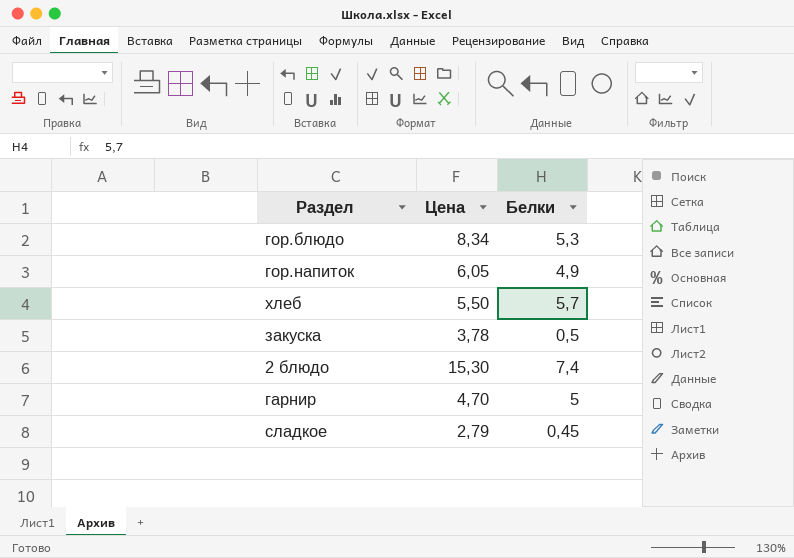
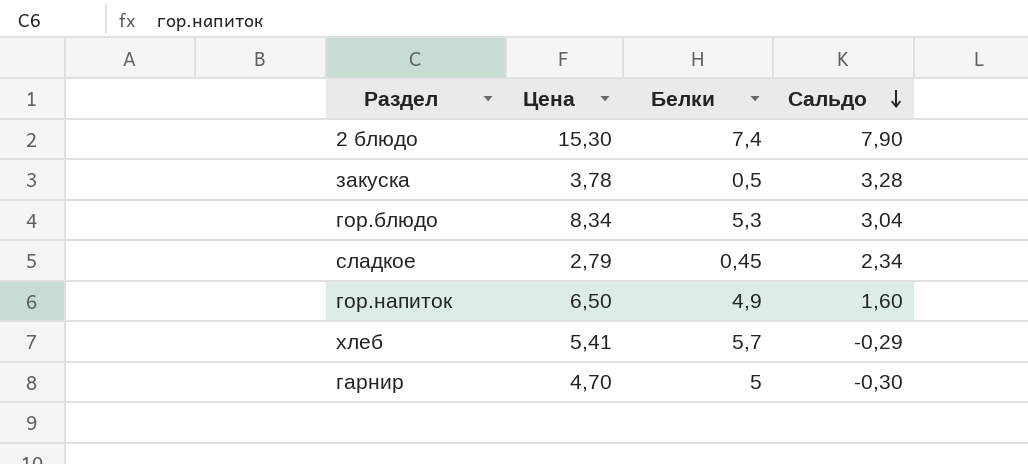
row order: none -> Сальдо descending
column Сальдо | formula: none -> [Цена] - [Белки]
гор.напиток | Цена: 6,05 -> 6,50
хлеб | Цена: 5,50 -> 5,41

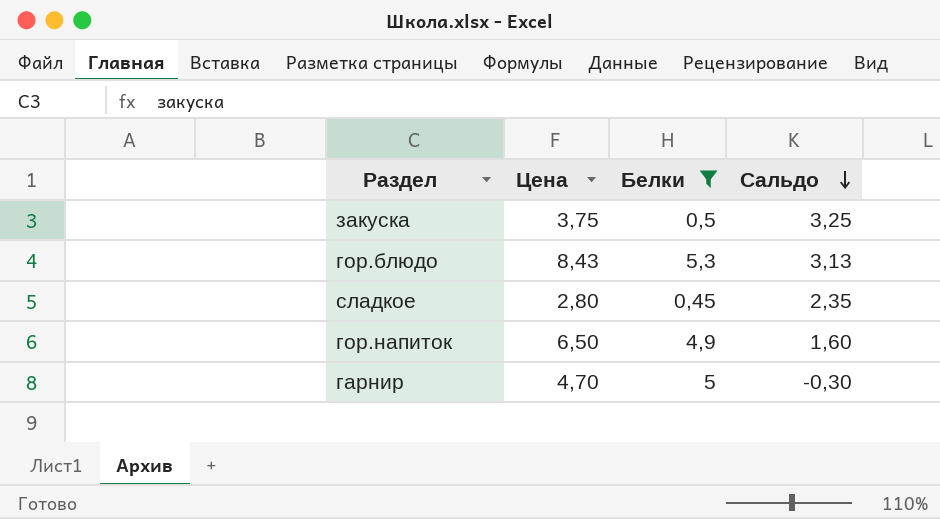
filter: none -> Белки <= 5,3
закуска | Цена: 3,78 -> 3,75
закуска | Сальдо: 3,28 -> 3,25
гор.блюдо | Цена: 8,34 -> 8,43
гор.блюдо | Сальдо: 3,04 -> 3,13
сладкое | Цена: 2,79 -> 2,80
сладкое | Сальдо: 2,34 -> 2,35

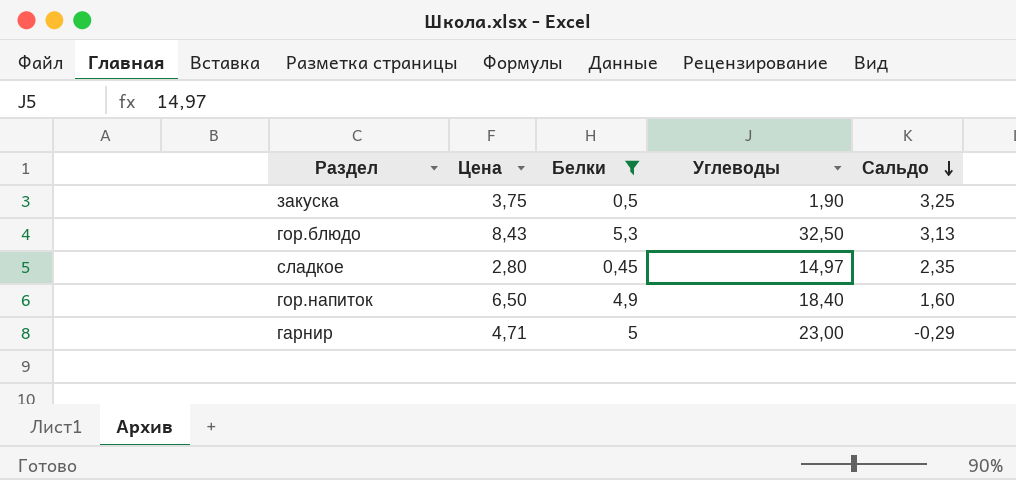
column Углеводы | position: none -> 4
гарнир | Цена: 4,70 -> 4,71
гарнир | Сальдо: -0,30 -> -0,29

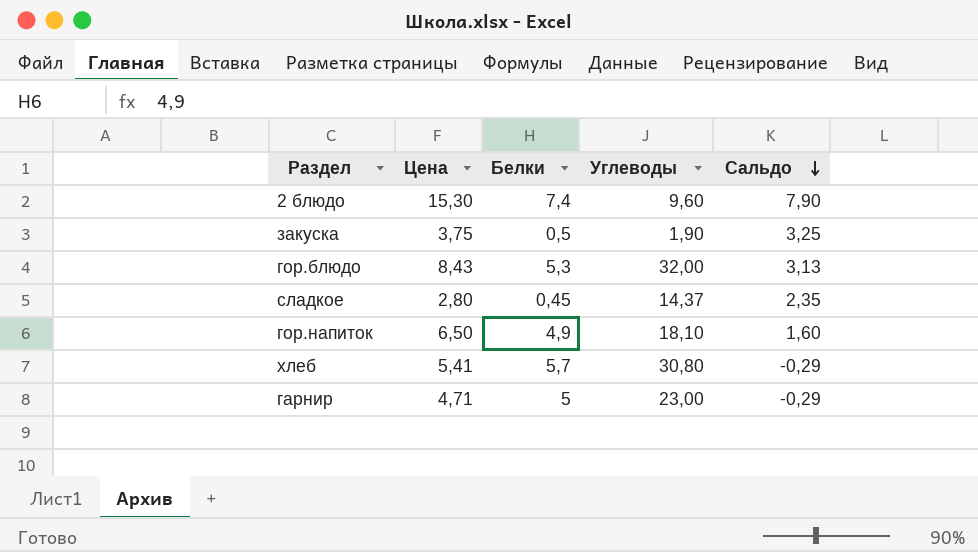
filter: Белки <= 5,3 -> none
гор.блюдо | Углеводы: 32,50 -> 32,00
сладкое | Углеводы: 14,97 -> 14,37
гор.напиток | Углеводы: 18,40 -> 18,10

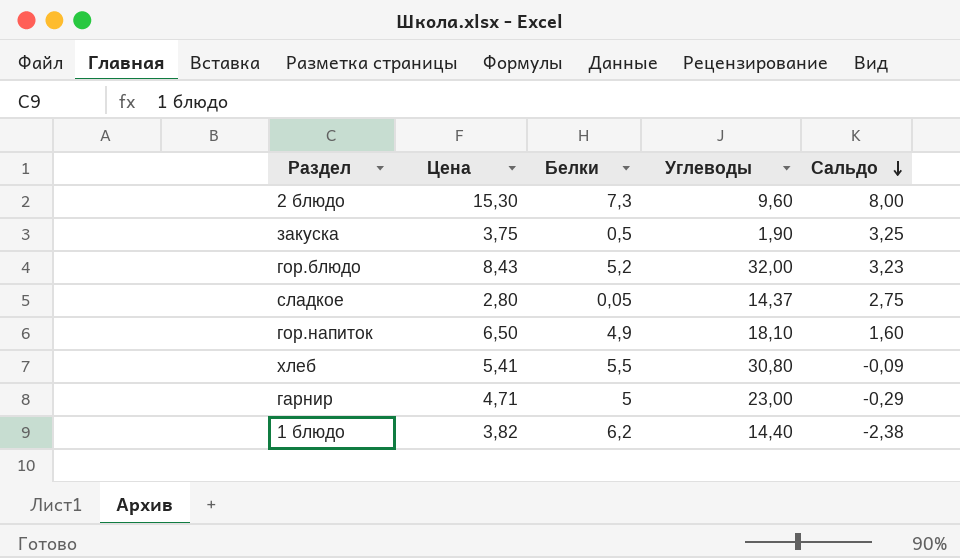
2 блюдо | Белки: 7,4 -> 7,3
2 блюдо | Сальдо: 7,90 -> 8,00
гор.блюдо | Белки: 5,3 -> 5,2
гор.блюдо | Сальдо: 3,13 -> 3,23
сладкое | Белки: 0,45 -> 0,05
сладкое | Сальдо: 2,35 -> 2,75
хлеб | Белки: 5,7 -> 5,5
хлеб | Сальдо: -0,29 -> -0,09
row 1 блюдо: none -> 3,82 | 6,2 | 14,40 | -2,38

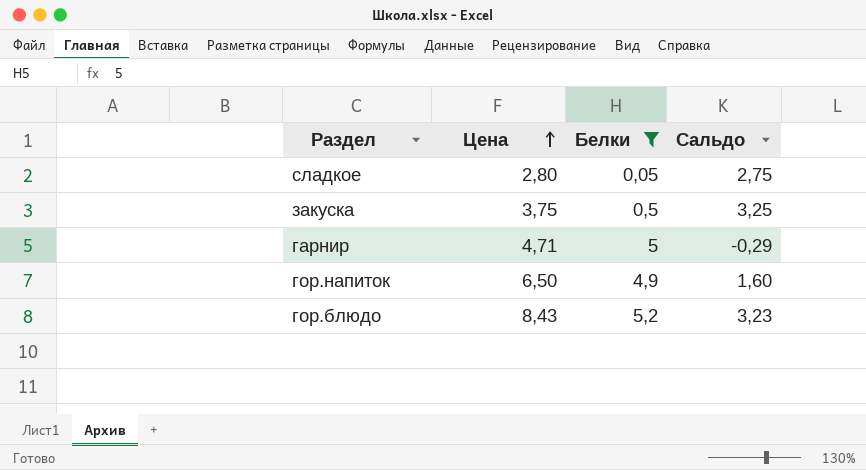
filter: none -> Белки <= 5,2
row order: Сальдо descending -> Цена ascending
column Углеводы | position: 4 -> none

